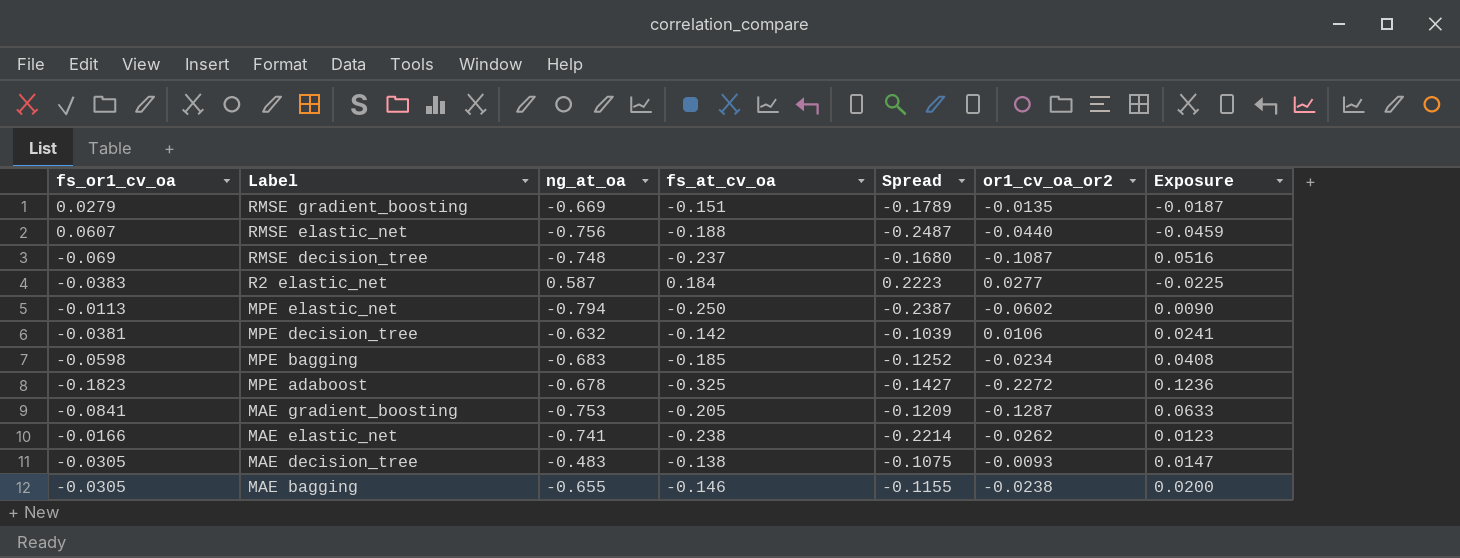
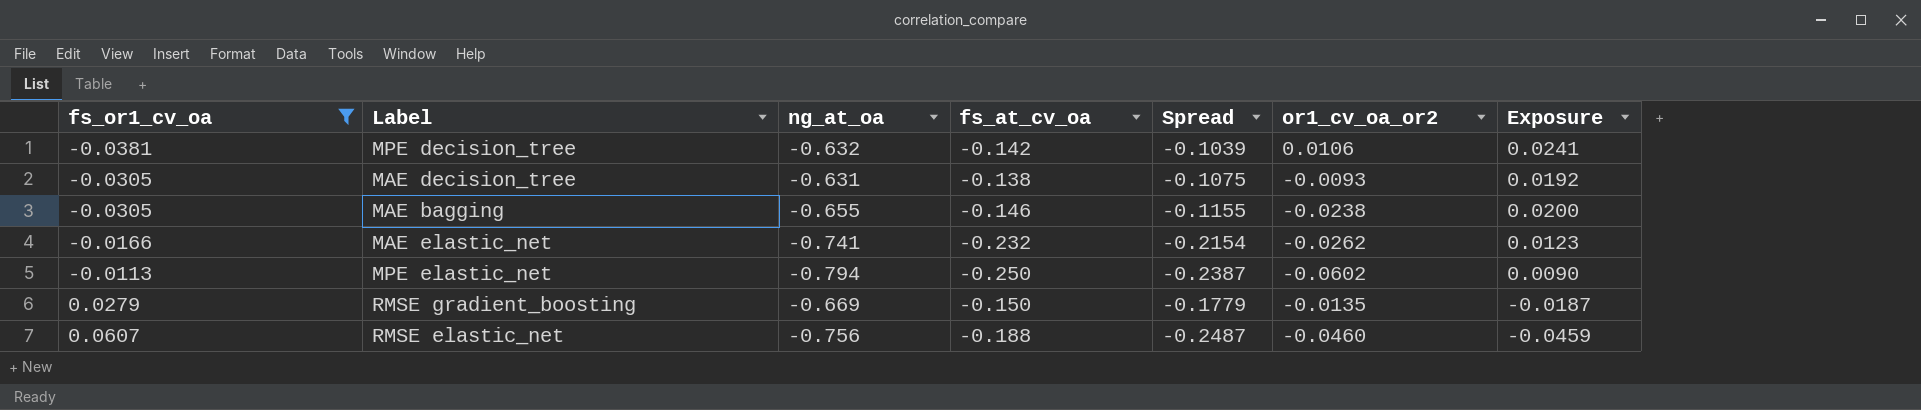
filter: none -> fs_or1_cv_oa >= -0.0381
row order: Label descending -> fs_or1_cv_oa ascending
MAE decision_tree | ng_at_oa: -0.483 -> -0.631
MAE decision_tree | Exposure: 0.0147 -> 0.0192
MAE elastic_net | fs_at_cv_oa: -0.238 -> -0.232
MAE elastic_net | Spread: -0.2214 -> -0.2154
RMSE gradient_boosting | fs_at_cv_oa: -0.151 -> -0.150
RMSE gradient_boosting | Spread: -0.1789 -> -0.1779
RMSE elastic_net | or1_cv_oa_or2: -0.0440 -> -0.0460

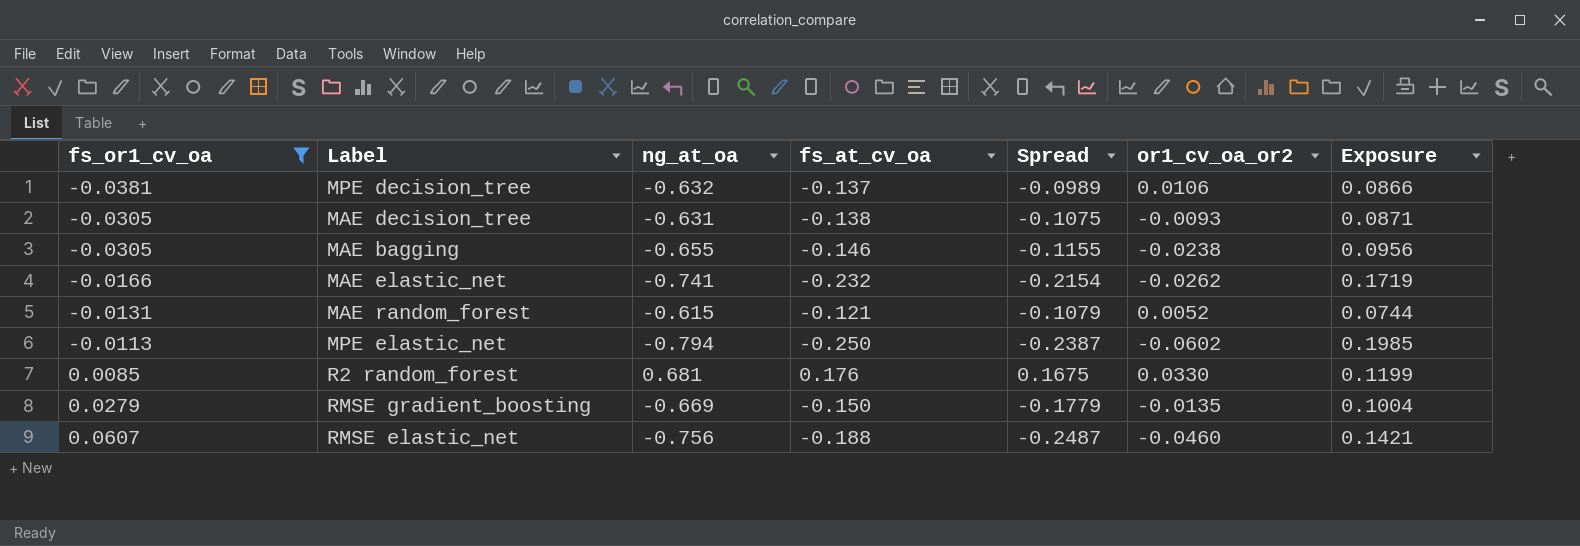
column Exposure | formula: [fs_or1_cv_oa] * [ng_at_oa] -> [ng_at_oa] * [fs_at_cv_oa]
MPE decision_tree | fs_at_cv_oa: -0.142 -> -0.137
MPE decision_tree | Spread: -0.1039 -> -0.0989
row MAE random_forest: none -> -0.0131 | -0.615 | -0.121 | -0.1079 | 0.0052 | 0.0744
row R2 random_forest: none -> 0.0085 | 0.681 | 0.176 | 0.1675 | 0.0330 | 0.1199

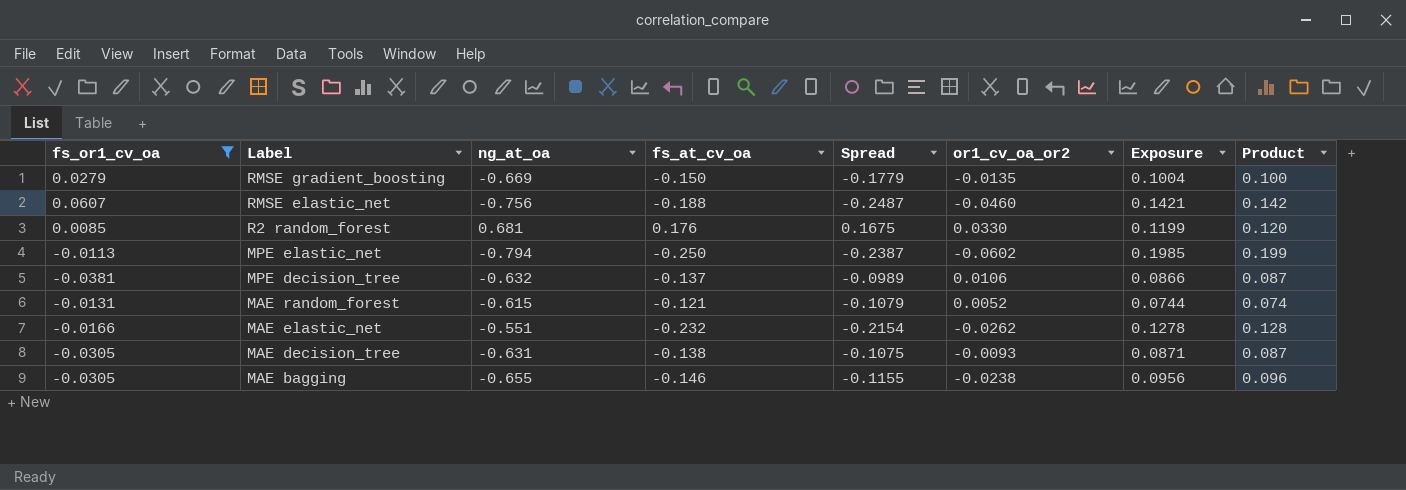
row order: fs_or1_cv_oa ascending -> Label descending
column Product | formula: none -> [ng_at_oa] * [fs_at_cv_oa]
MAE elastic_net | ng_at_oa: -0.741 -> -0.551
MAE elastic_net | Exposure: 0.1719 -> 0.1278

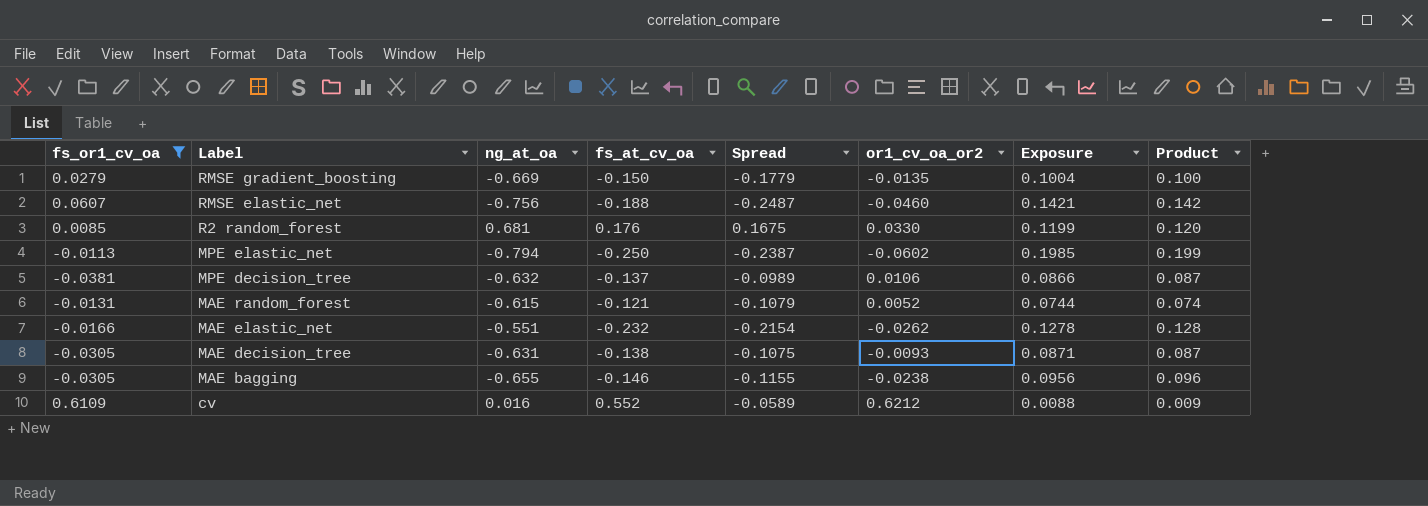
row cv: none -> 0.6109 | 0.016 | 0.552 | -0.0589 | 0.6212 | 0.0088 | 0.009

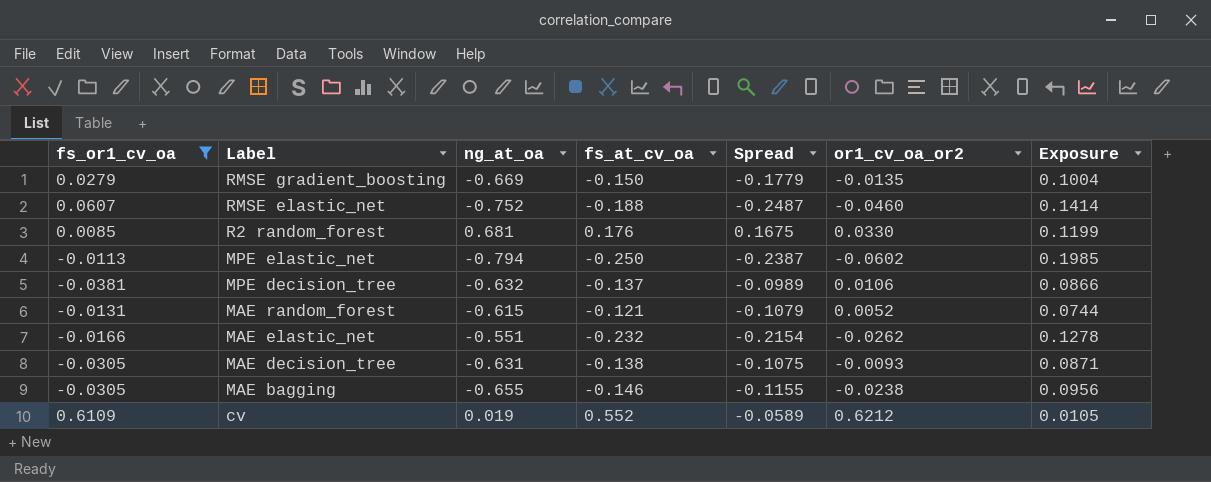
column Product | formula: [ng_at_oa] * [fs_at_cv_oa] -> none
RMSE elastic_net | ng_at_oa: -0.756 -> -0.752
RMSE elastic_net | Exposure: 0.1421 -> 0.1414
cv | ng_at_oa: 0.016 -> 0.019
cv | Exposure: 0.0088 -> 0.0105

